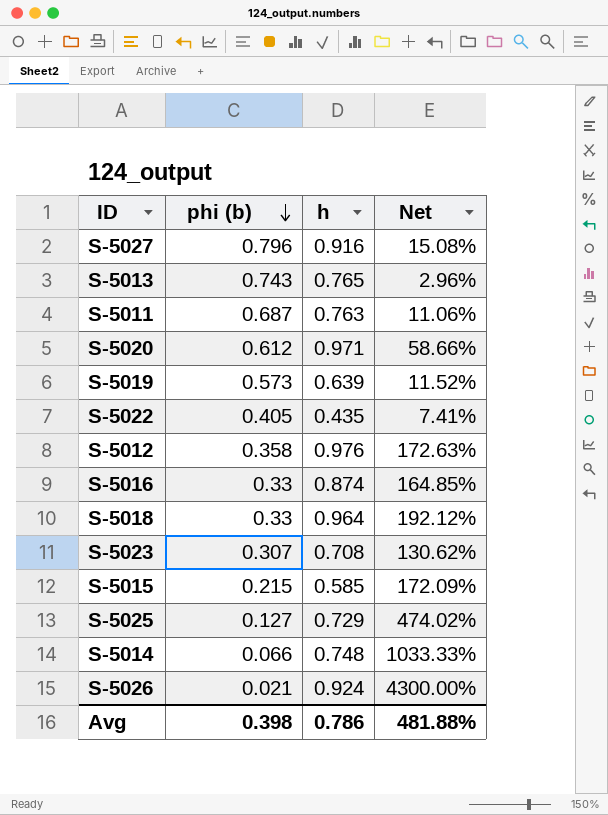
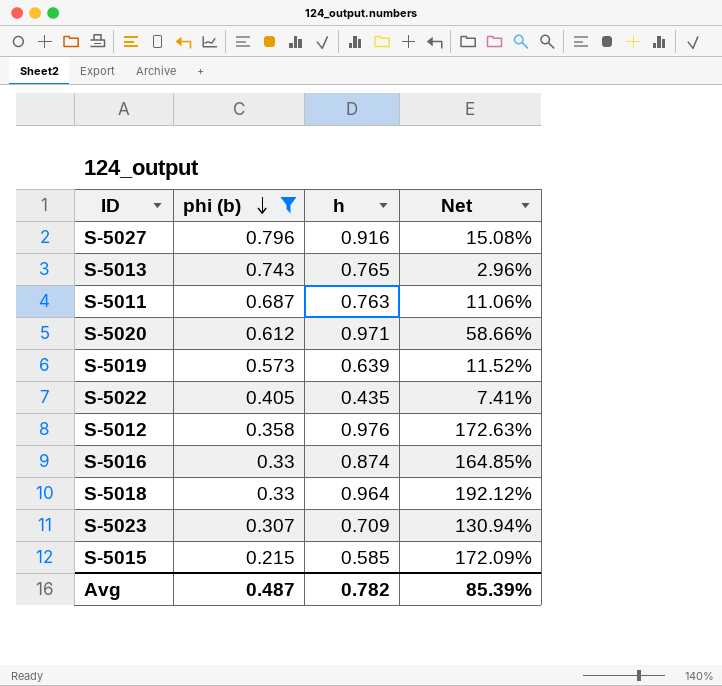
filter: none -> phi (b) >= 0.215
S-5023 | h: 0.708 -> 0.709
S-5023 | Net: 130.62% -> 130.94%
Avg | phi (b): 0.398 -> 0.487
Avg | h: 0.786 -> 0.782
Avg | Net: 481.88% -> 85.39%

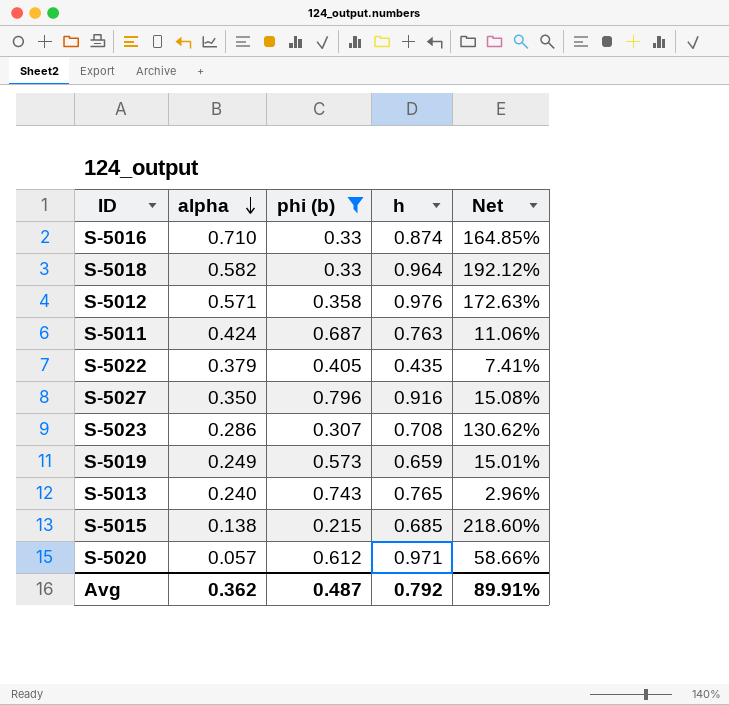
row order: phi (b) descending -> alpha descending
column alpha | position: none -> 2
S-5023 | h: 0.709 -> 0.708
S-5023 | Net: 130.94% -> 130.62%
S-5019 | h: 0.639 -> 0.659
S-5019 | Net: 11.52% -> 15.01%
S-5015 | h: 0.585 -> 0.685
S-5015 | Net: 172.09% -> 218.60%
Avg | h: 0.782 -> 0.792
Avg | Net: 85.39% -> 89.91%

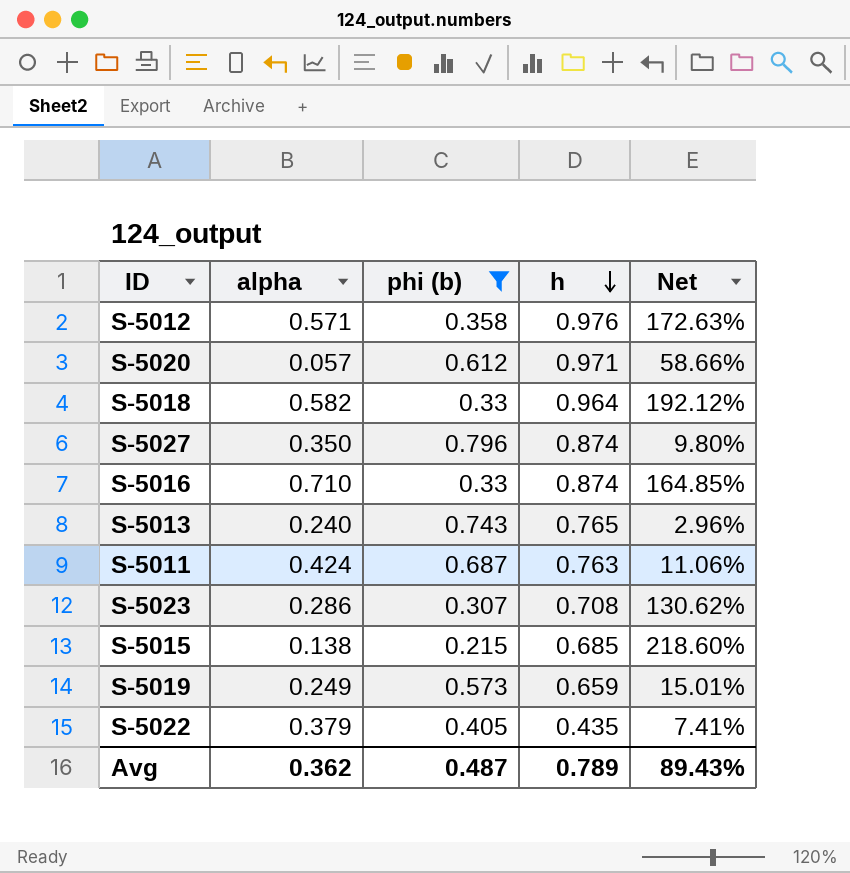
row order: alpha descending -> h descending
S-5027 | h: 0.916 -> 0.874
S-5027 | Net: 15.08% -> 9.80%
Avg | h: 0.792 -> 0.789
Avg | Net: 89.91% -> 89.43%

